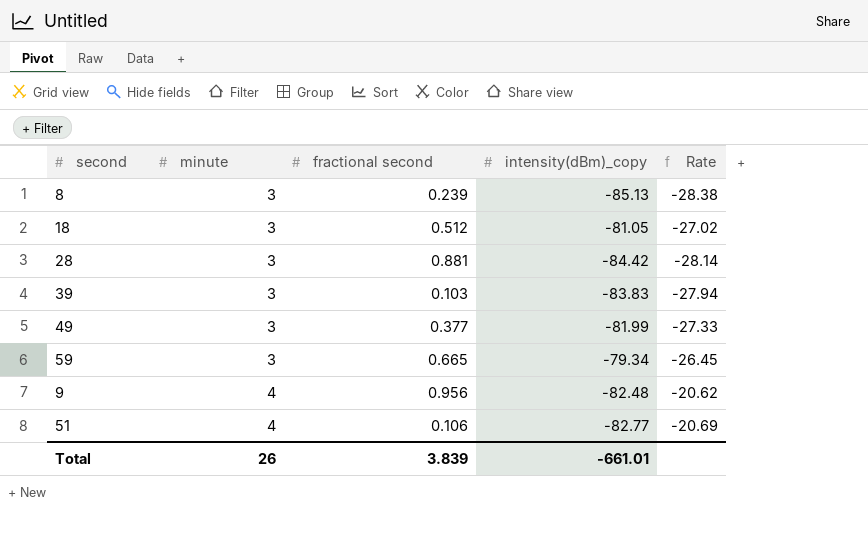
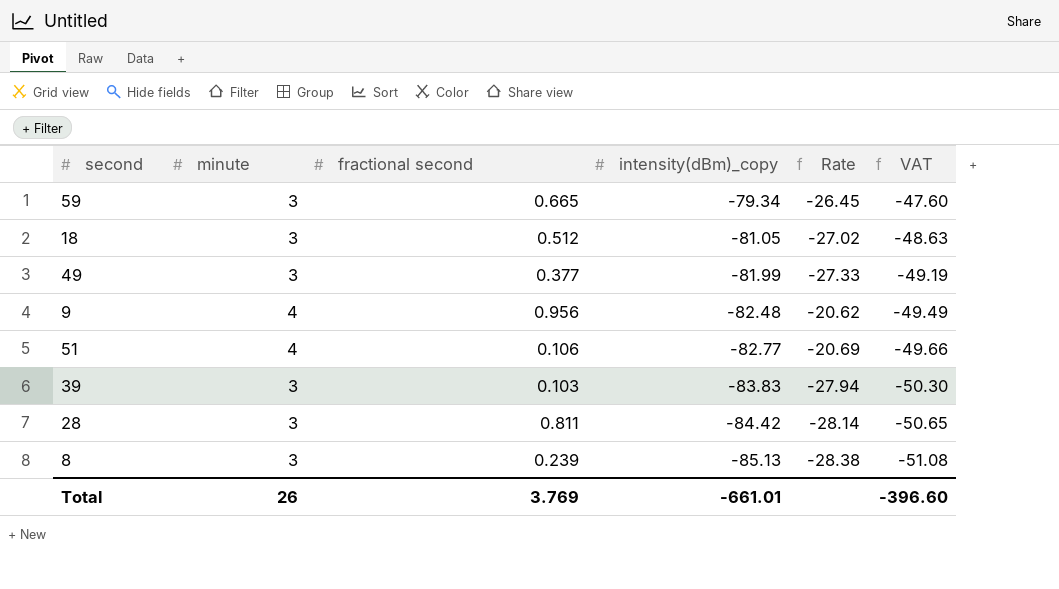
row order: minute ascending -> intensity(dBm)_copy descending
column VAT | formula: none -> [intensity(dBm)_copy] * 0.6
28 | fractional second: 0.881 -> 0.811
Total | fractional second: 3.839 -> 3.769

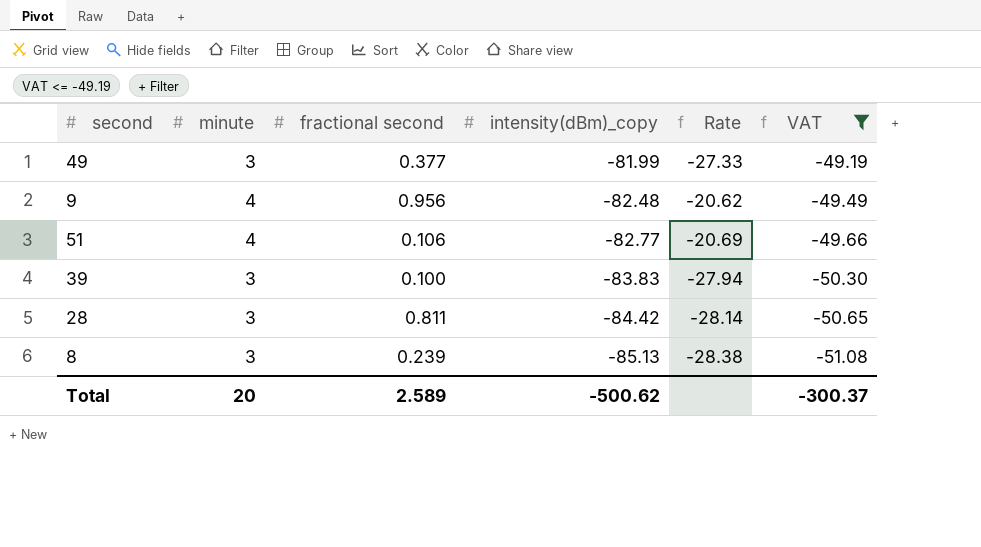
filter: none -> VAT <= -49.19
39 | fractional second: 0.103 -> 0.100
Total | minute: 26 -> 20
Total | fractional second: 3.769 -> 2.589
Total | intensity(dBm)_copy: -661.01 -> -500.62
Total | VAT: -396.60 -> -300.37

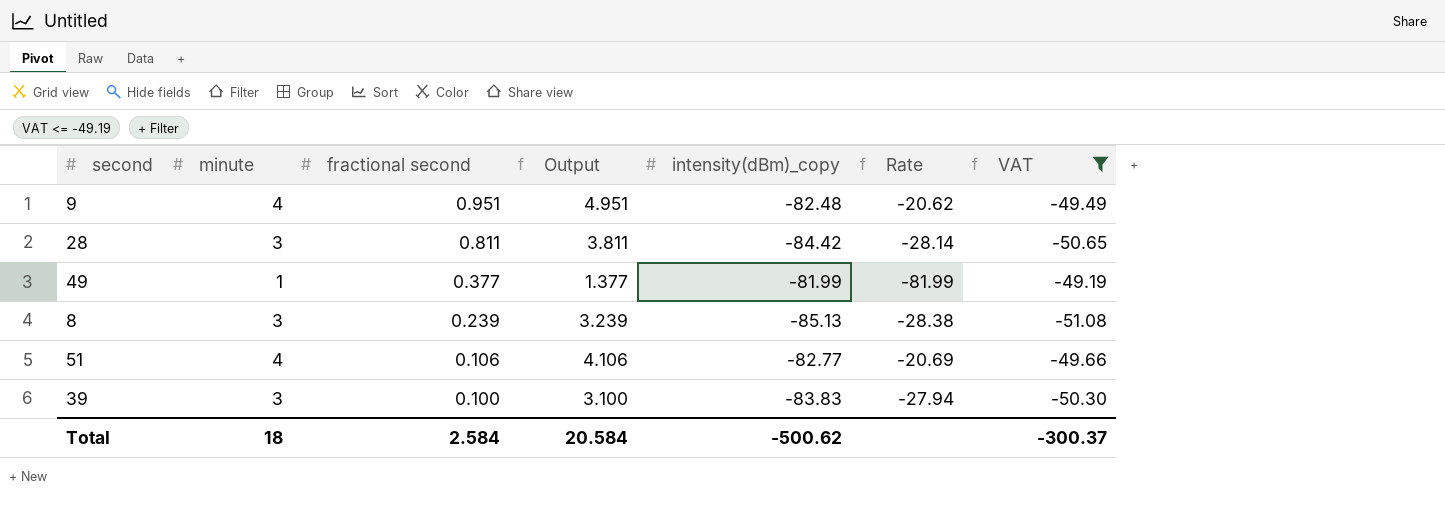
row order: intensity(dBm)_copy descending -> fractional second descending
column Output | formula: none -> [minute] + [fractional second]
9 | fractional second: 0.956 -> 0.951
49 | minute: 3 -> 1
49 | Rate: -27.33 -> -81.99
Total | minute: 20 -> 18
Total | fractional second: 2.589 -> 2.584

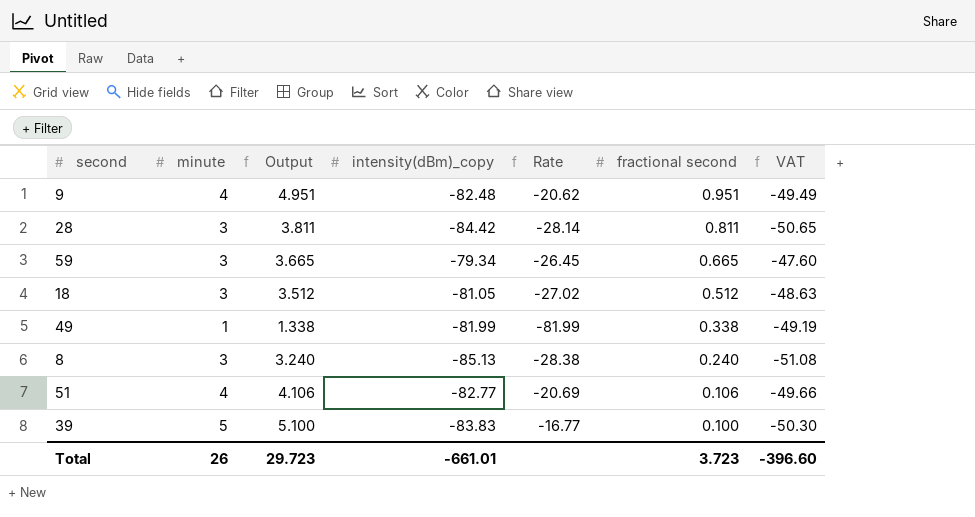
filter: VAT <= -49.19 -> none
column fractional second | position: 3 -> 6
49 | Output: 1.377 -> 1.338
49 | fractional second: 0.377 -> 0.338
8 | Output: 3.239 -> 3.240
8 | fractional second: 0.239 -> 0.240
39 | minute: 3 -> 5
39 | Output: 3.100 -> 5.100
39 | Rate: -27.94 -> -16.77
Total | minute: 18 -> 26
Total | Output: 20.584 -> 29.723
Total | intensity(dBm)_copy: -500.62 -> -661.01
Total | fractional second: 2.584 -> 3.723
Total | VAT: -300.37 -> -396.60

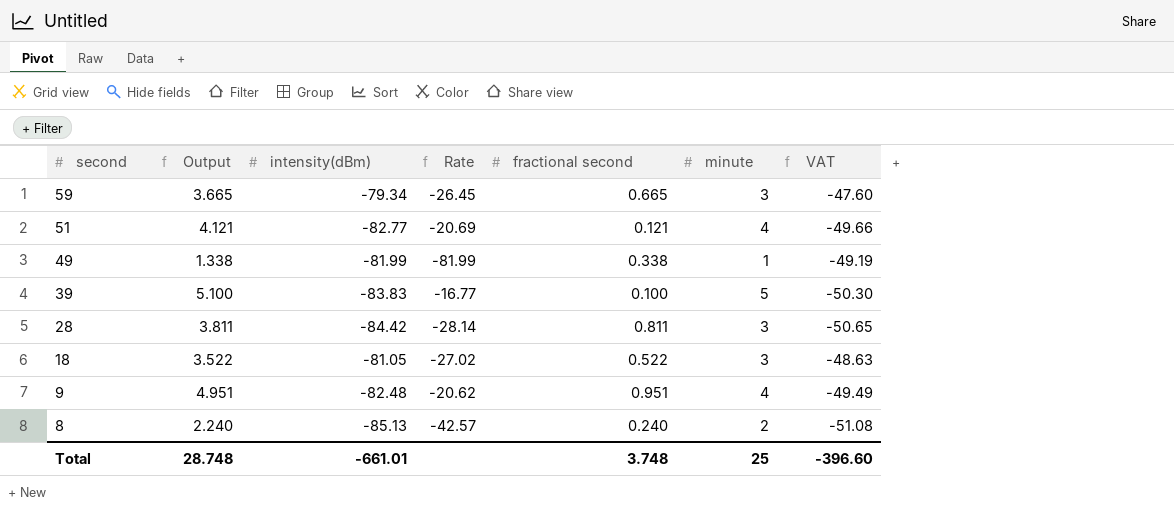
row order: fractional second descending -> second descending
column name: intensity(dBm)_copy -> intensity(dBm)
column minute | position: 2 -> 6
51 | Output: 4.106 -> 4.121
51 | fractional second: 0.106 -> 0.121
18 | Output: 3.512 -> 3.522
18 | fractional second: 0.512 -> 0.522
8 | Output: 3.240 -> 2.240
8 | Rate: -28.38 -> -42.57
8 | minute: 3 -> 2
Total | Output: 29.723 -> 28.748
Total | fractional second: 3.723 -> 3.748
Total | minute: 26 -> 25

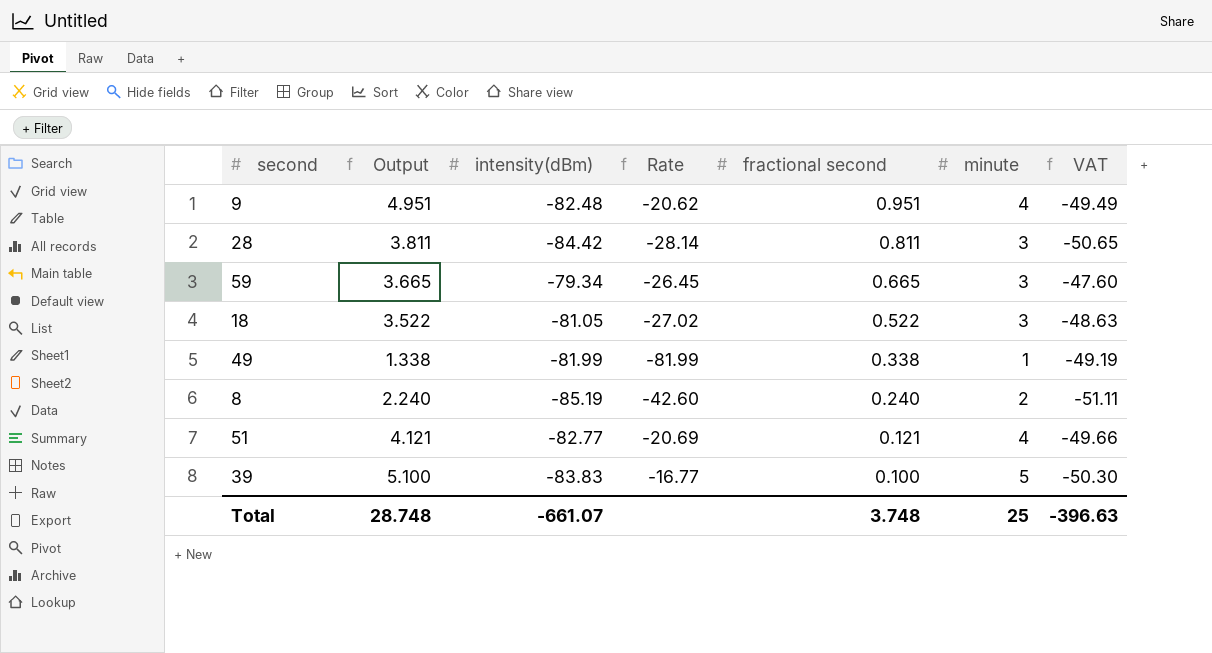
row order: second descending -> fractional second descending
8 | intensity(dBm): -85.13 -> -85.19
8 | Rate: -42.57 -> -42.60
8 | VAT: -51.08 -> -51.11
Total | intensity(dBm): -661.01 -> -661.07
Total | VAT: -396.60 -> -396.63

